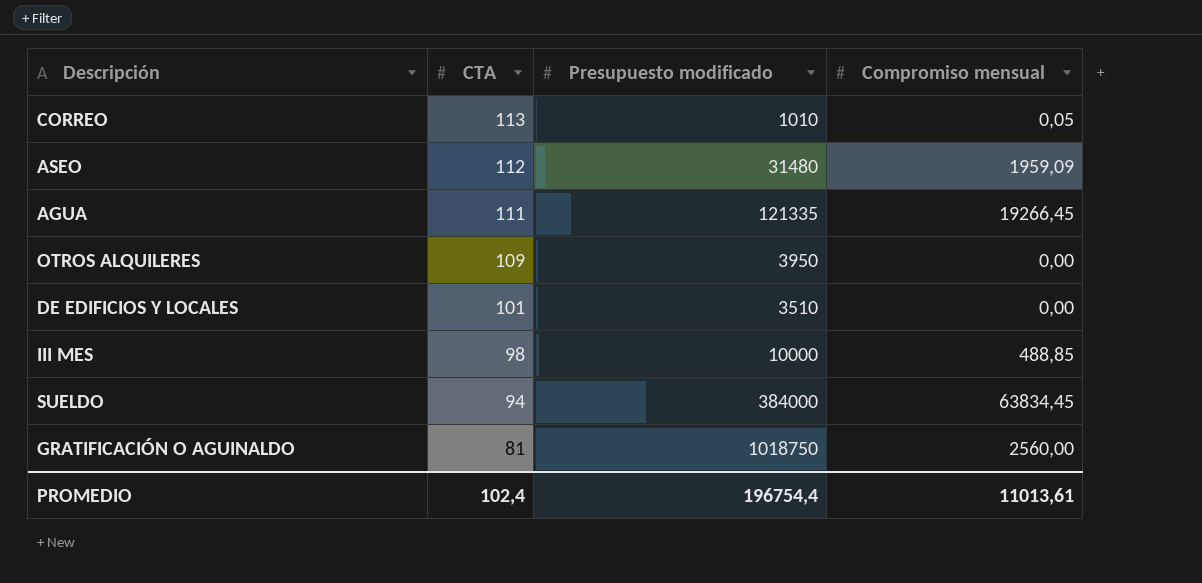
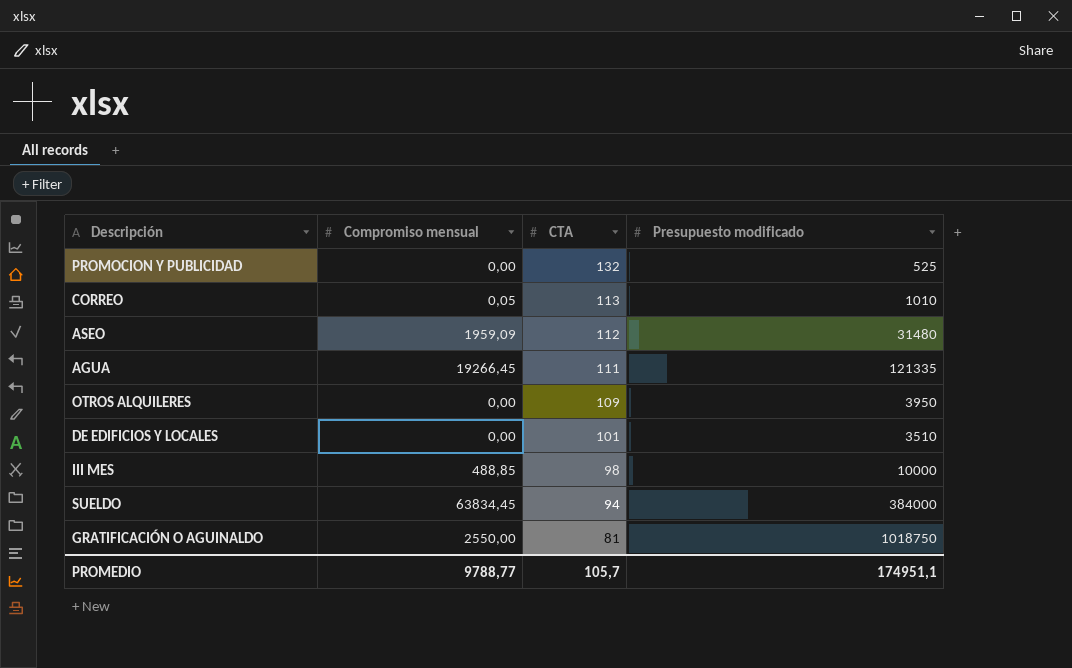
column Compromiso mensual | position: 4 -> 2
row PROMOCION Y PUBLICIDAD: none -> 0,00 | 132 | 525
GRATIFICACIÓN O AGUINALDO | Compromiso mensual: 2560,00 -> 2550,00
PROMEDIO | Compromiso mensual: 11013,61 -> 9788,77
PROMEDIO | CTA: 102,4 -> 105,7
PROMEDIO | Presupuesto modificado: 196754,4 -> 174951,1

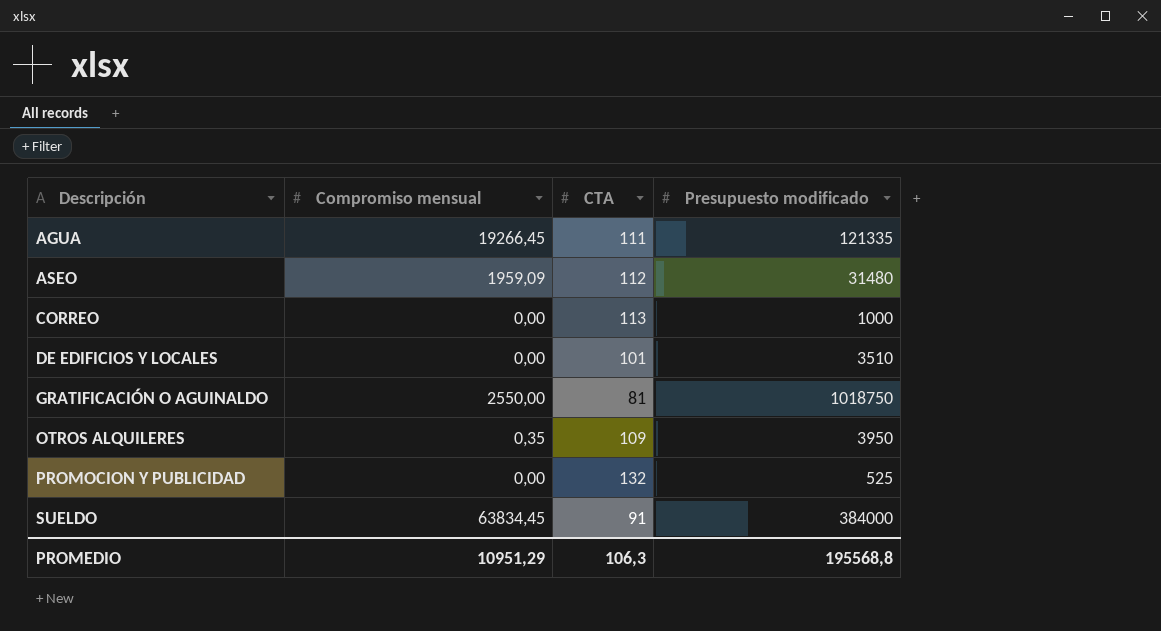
row order: CTA descending -> Descripción ascending
row III MES: 488,85 | 98 | 10000 -> none
CORREO | Compromiso mensual: 0,05 -> 0,00
CORREO | Presupuesto modificado: 1010 -> 1000
OTROS ALQUILERES | Compromiso mensual: 0,00 -> 0,35
SUELDO | CTA: 94 -> 91
PROMEDIO | Compromiso mensual: 9788,77 -> 10951,29
PROMEDIO | CTA: 105,7 -> 106,3
PROMEDIO | Presupuesto modificado: 174951,1 -> 195568,8

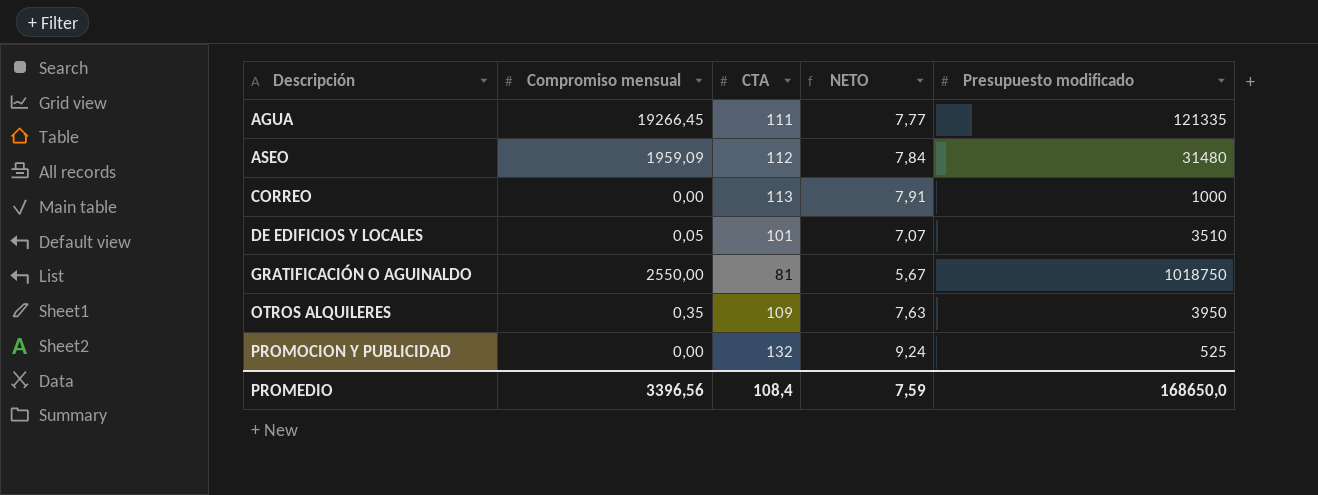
column NETO | formula: none -> [CTA] * 0,07
row SUELDO: 63834,45 | 91 | 384000 -> none
DE EDIFICIOS Y LOCALES | Compromiso mensual: 0,00 -> 0,05
PROMEDIO | Compromiso mensual: 10951,29 -> 3396,56
PROMEDIO | CTA: 106,3 -> 108,4
PROMEDIO | Presupuesto modificado: 195568,8 -> 168650,0

